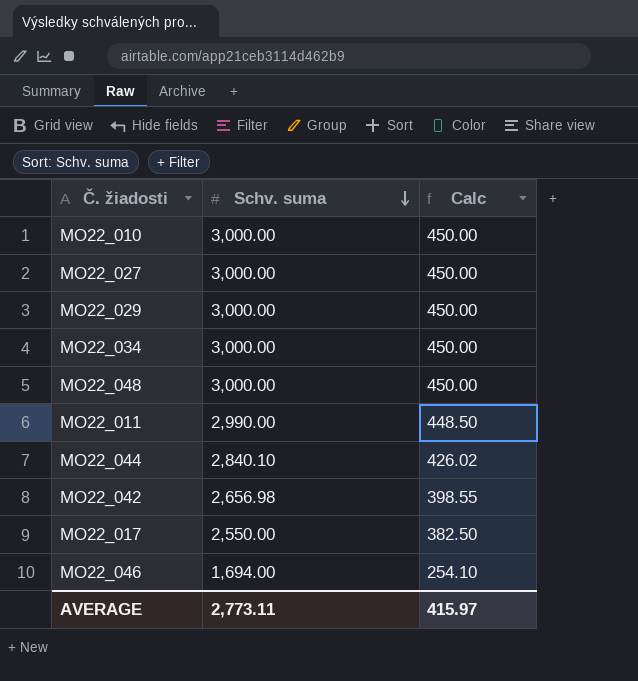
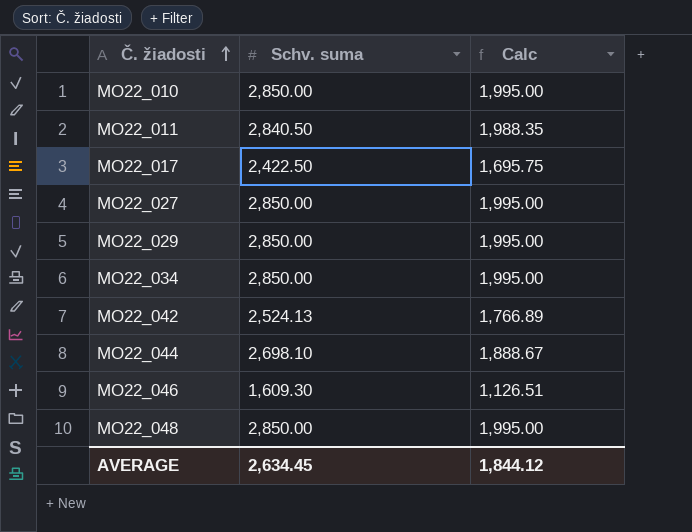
row order: Schv. suma descending -> Č. žiadosti ascending
column Calc | formula: [Schv. suma] * 0.15 -> [Schv. suma] * 0.7
MO22_010 | Schv. suma: 3,000.00 -> 2,850.00
MO22_011 | Schv. suma: 2,990.00 -> 2,840.50
MO22_017 | Schv. suma: 2,550.00 -> 2,422.50
MO22_027 | Schv. suma: 3,000.00 -> 2,850.00
MO22_029 | Schv. suma: 3,000.00 -> 2,850.00
MO22_034 | Schv. suma: 3,000.00 -> 2,850.00
MO22_042 | Schv. suma: 2,656.98 -> 2,524.13
MO22_044 | Schv. suma: 2,840.10 -> 2,698.10
MO22_046 | Schv. suma: 1,694.00 -> 1,609.30
MO22_048 | Schv. suma: 3,000.00 -> 2,850.00
AVERAGE | Schv. suma: 2,773.11 -> 2,634.45
AVERAGE | Calc: 415.97 -> 1,844.12

